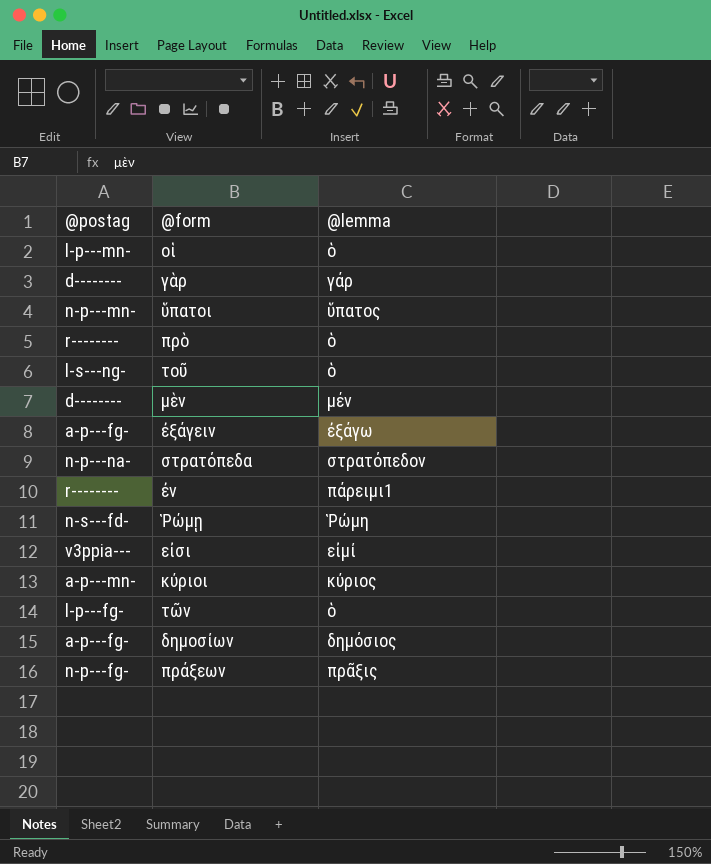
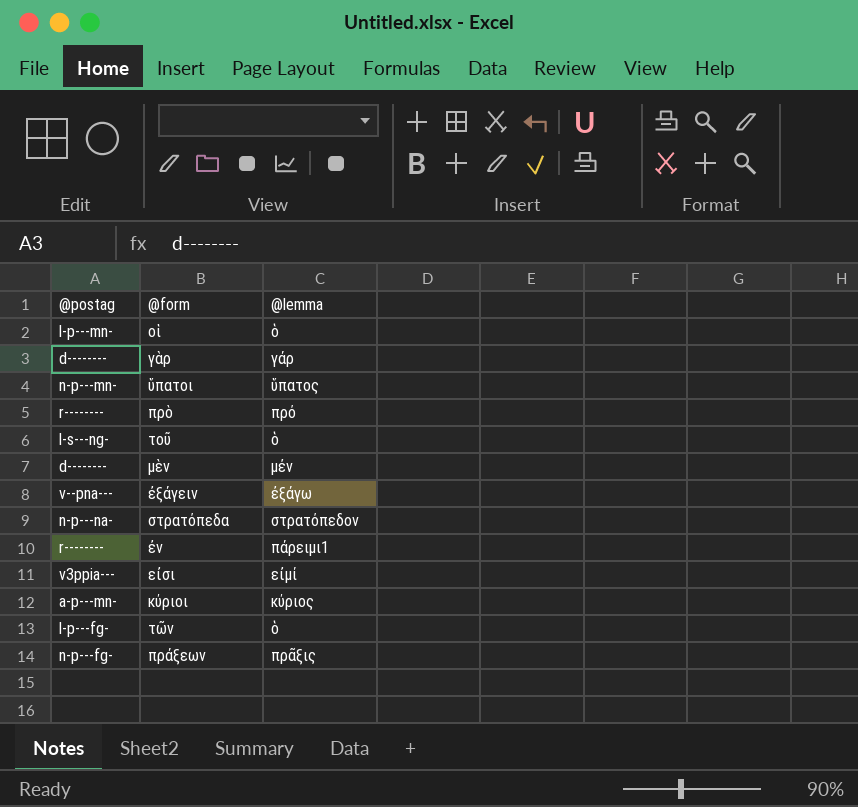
row Ῥώμῃ: n-s---fd- | Ῥώμη -> none
row δημοσίων: a-p---fg- | δημόσιος -> none
πρὸ | @lemma: ὁ -> πρό
ἐξάγειν | @postag: a-p---fg- -> v--pna---

